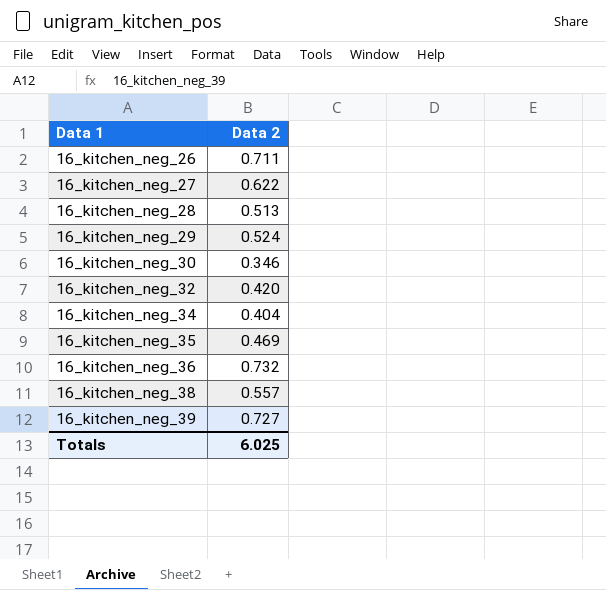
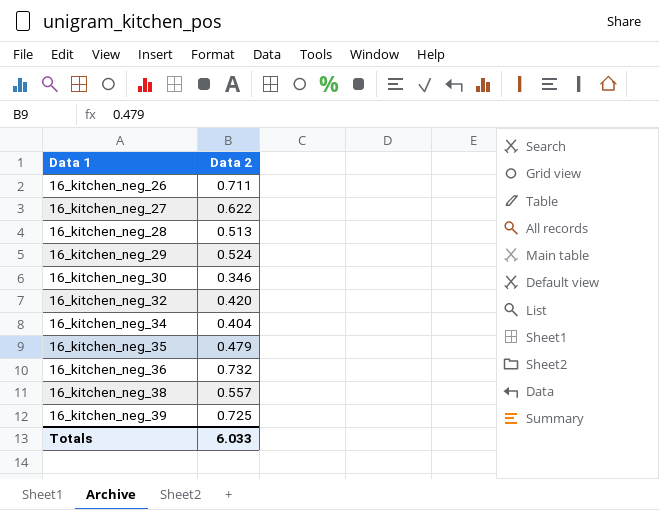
16_kitchen_neg_35 | Data 2: 0.469 -> 0.479
16_kitchen_neg_39 | Data 2: 0.727 -> 0.725
Totals | Data 2: 6.025 -> 6.033

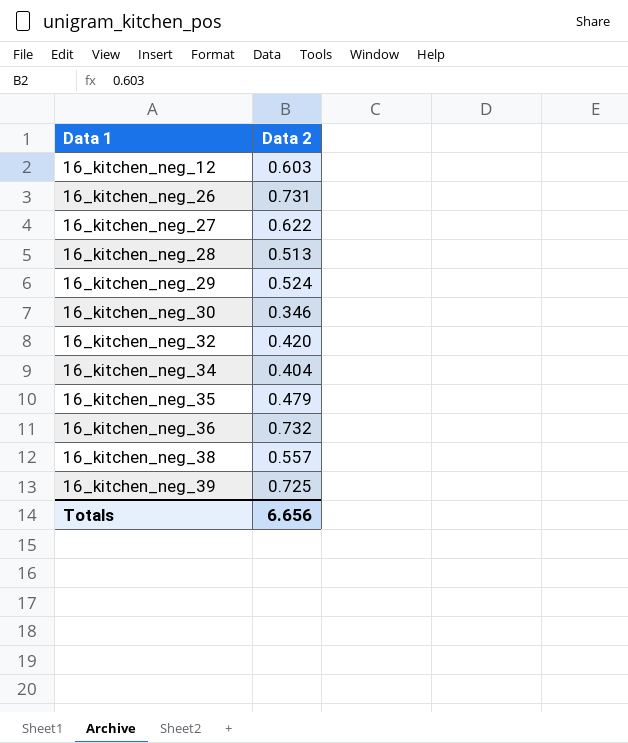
row 16_kitchen_neg_12: none -> 0.603
16_kitchen_neg_26 | Data 2: 0.711 -> 0.731
Totals | Data 2: 6.033 -> 6.656

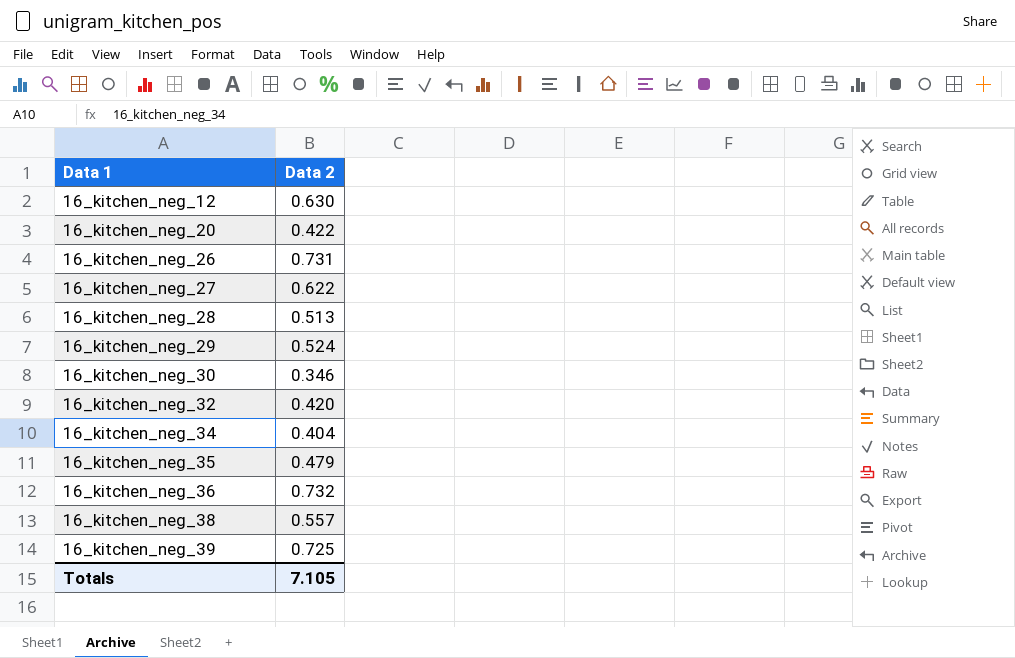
16_kitchen_neg_12 | Data 2: 0.603 -> 0.630
row 16_kitchen_neg_20: none -> 0.422
Totals | Data 2: 6.656 -> 7.105

